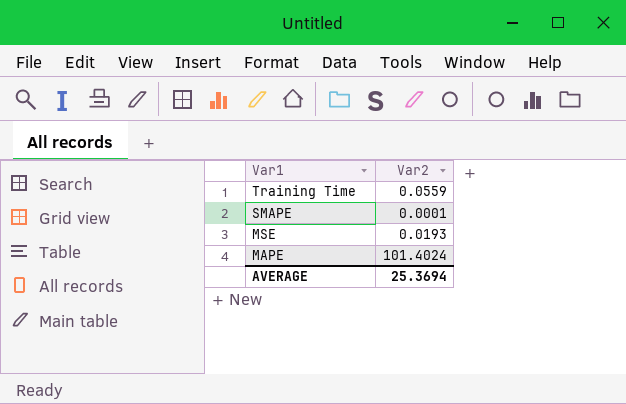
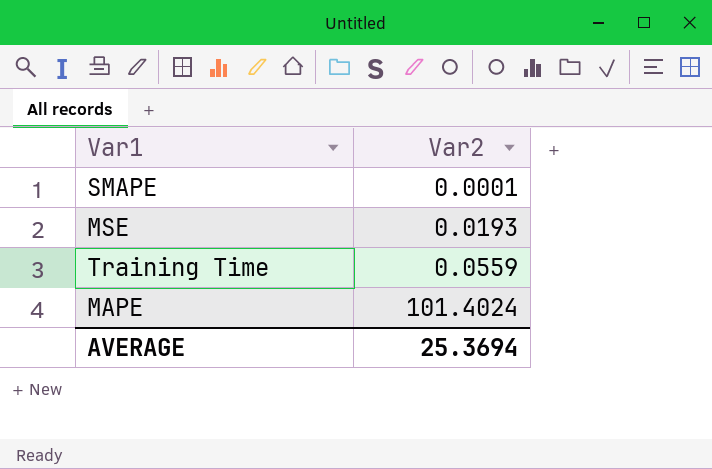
row order: Var1 descending -> Var2 ascending

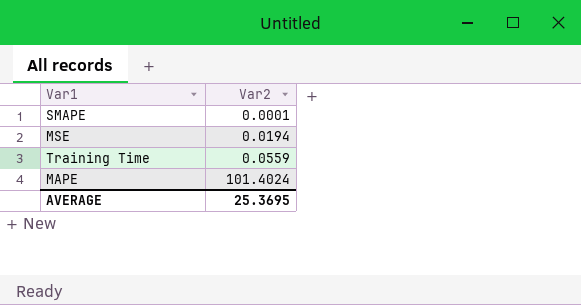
MSE | Var2: 0.0193 -> 0.0194
AVERAGE | Var2: 25.3694 -> 25.3695

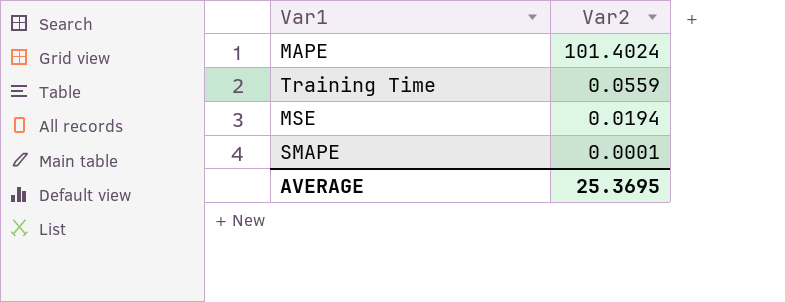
row order: Var2 ascending -> Var2 descending

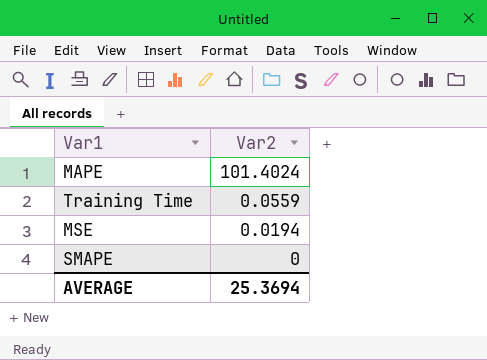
SMAPE | Var2: 0.0001 -> 0
AVERAGE | Var2: 25.3695 -> 25.3694

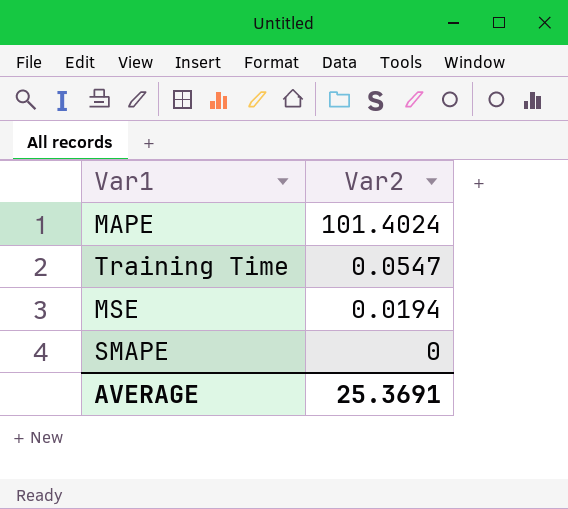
Training Time | Var2: 0.0559 -> 0.0547
AVERAGE | Var2: 25.3694 -> 25.3691

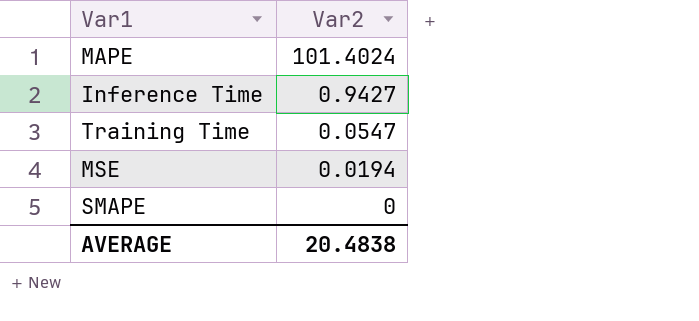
row Inference Time: none -> 0.9427
AVERAGE | Var2: 25.3691 -> 20.4838

